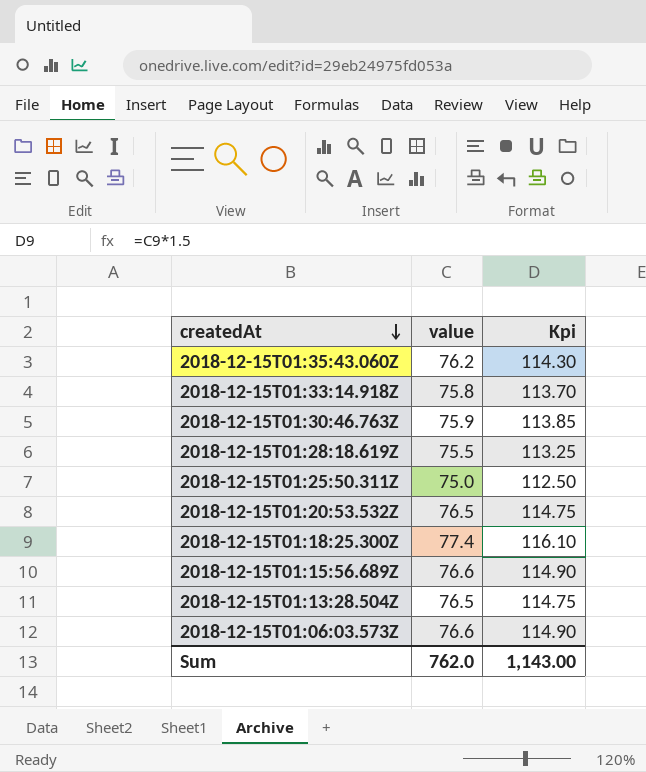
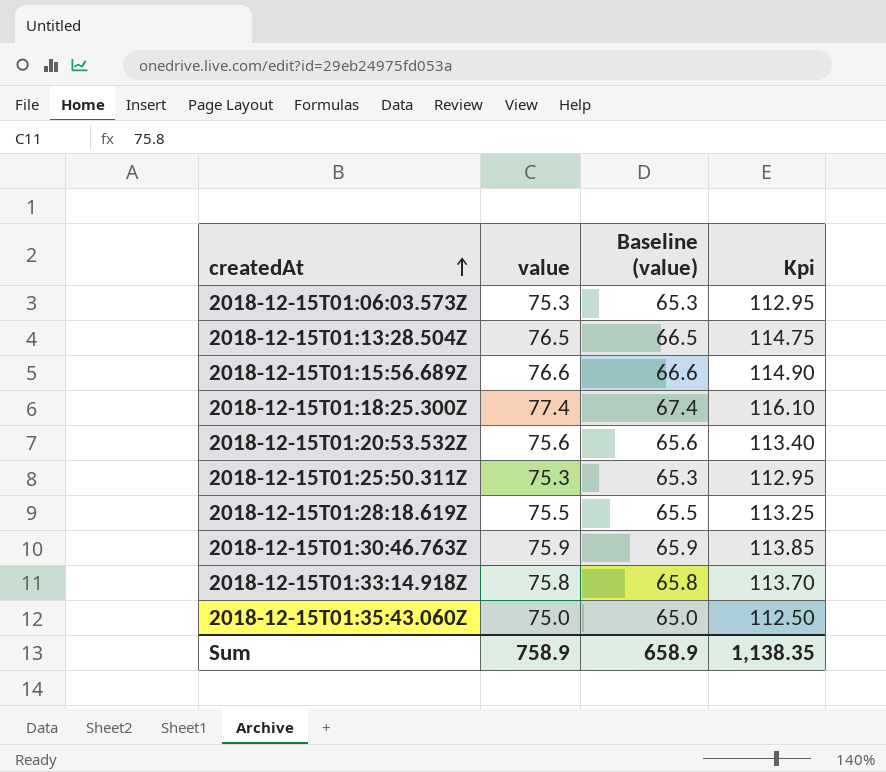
row order: createdAt descending -> createdAt ascending
column Baseline (value) | formula: none -> [value] - 10
2018-12-15T01:06:03.573Z | value: 76.6 -> 75.3
2018-12-15T01:06:03.573Z | Kpi: 114.90 -> 112.95
2018-12-15T01:20:53.532Z | value: 76.5 -> 75.6
2018-12-15T01:20:53.532Z | Kpi: 114.75 -> 113.40
2018-12-15T01:25:50.311Z | value: 75.0 -> 75.3
2018-12-15T01:25:50.311Z | Kpi: 112.50 -> 112.95
2018-12-15T01:35:43.060Z | value: 76.2 -> 75.0
2018-12-15T01:35:43.060Z | Kpi: 114.30 -> 112.50
Sum | value: 762.0 -> 758.9
Sum | Kpi: 1,143.00 -> 1,138.35

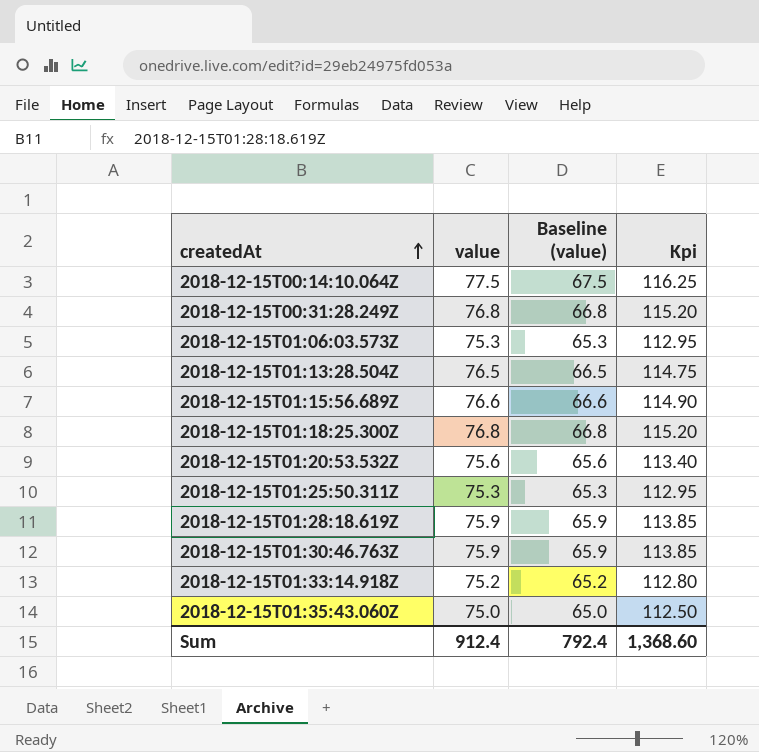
row 2018-12-15T00:14:10.064Z: none -> 77.5 | 67.5 | 116.25
row 2018-12-15T00:31:28.249Z: none -> 76.8 | 66.8 | 115.20
2018-12-15T01:18:25.300Z | value: 77.4 -> 76.8
2018-12-15T01:18:25.300Z | Baseline (value): 67.4 -> 66.8
2018-12-15T01:18:25.300Z | Kpi: 116.10 -> 115.20
2018-12-15T01:28:18.619Z | value: 75.5 -> 75.9
2018-12-15T01:28:18.619Z | Baseline (value): 65.5 -> 65.9
2018-12-15T01:28:18.619Z | Kpi: 113.25 -> 113.85
2018-12-15T01:33:14.918Z | value: 75.8 -> 75.2
2018-12-15T01:33:14.918Z | Baseline (value): 65.8 -> 65.2
2018-12-15T01:33:14.918Z | Kpi: 113.70 -> 112.80
Sum | value: 758.9 -> 912.4
Sum | Baseline (value): 658.9 -> 792.4
Sum | Kpi: 1,138.35 -> 1,368.60

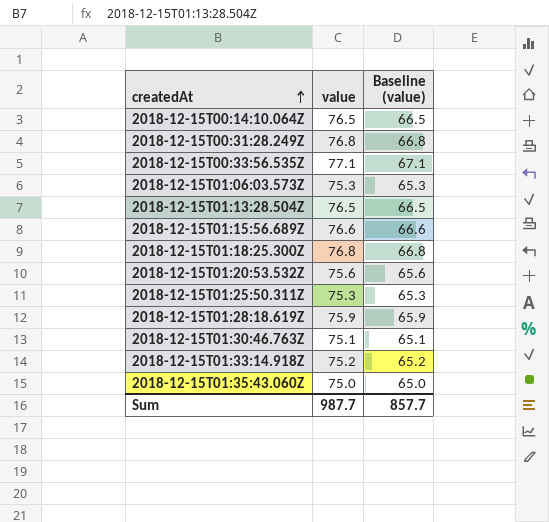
column Kpi | formula: [value] * 1.5 -> none
2018-12-15T00:14:10.064Z | value: 77.5 -> 76.5
2018-12-15T00:14:10.064Z | Baseline (value): 67.5 -> 66.5
row 2018-12-15T00:33:56.535Z: none -> 77.1 | 67.1
2018-12-15T01:30:46.763Z | value: 75.9 -> 75.1
2018-12-15T01:30:46.763Z | Baseline (value): 65.9 -> 65.1
Sum | value: 912.4 -> 987.7
Sum | Baseline (value): 792.4 -> 857.7

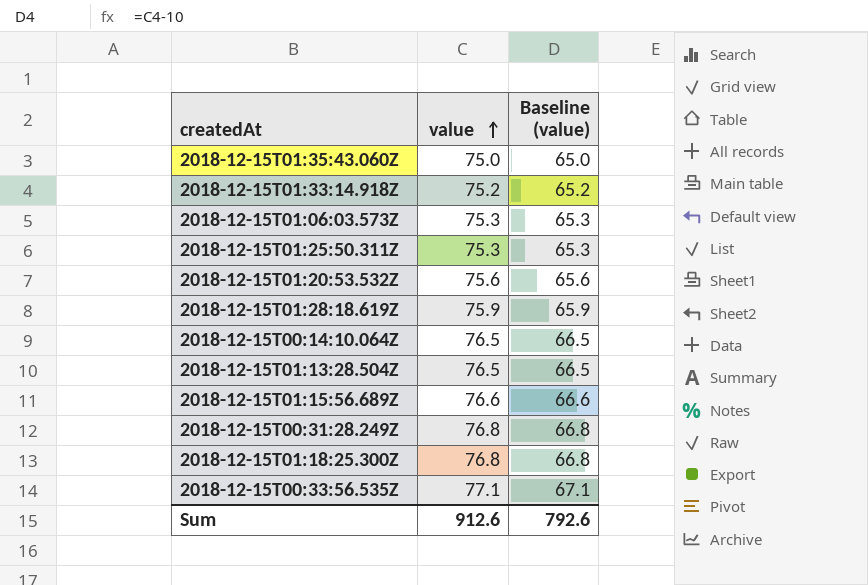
row order: createdAt ascending -> value ascending
row 2018-12-15T01:30:46.763Z: 75.1 | 65.1 -> none
Sum | value: 987.7 -> 912.6
Sum | Baseline (value): 857.7 -> 792.6

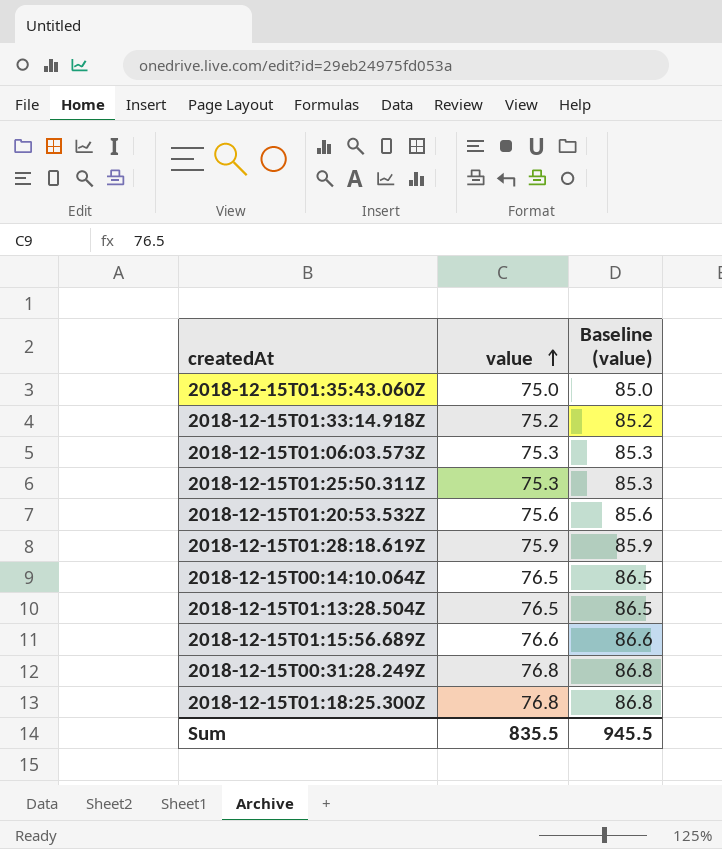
column Baseline (value) | formula: [value] - 10 -> [value] + 10
row 2018-12-15T00:33:56.535Z: 77.1 | 67.1 -> none
Sum | value: 912.6 -> 835.5
Sum | Baseline (value): 792.6 -> 945.5

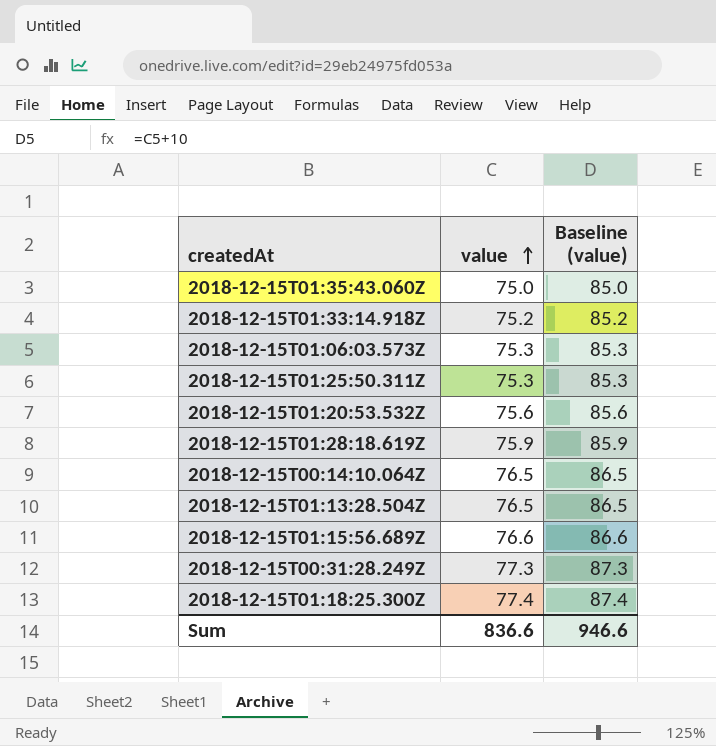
2018-12-15T00:31:28.249Z | value: 76.8 -> 77.3
2018-12-15T00:31:28.249Z | Baseline (value): 86.8 -> 87.3
2018-12-15T01:18:25.300Z | value: 76.8 -> 77.4
2018-12-15T01:18:25.300Z | Baseline (value): 86.8 -> 87.4
Sum | value: 835.5 -> 836.6
Sum | Baseline (value): 945.5 -> 946.6

